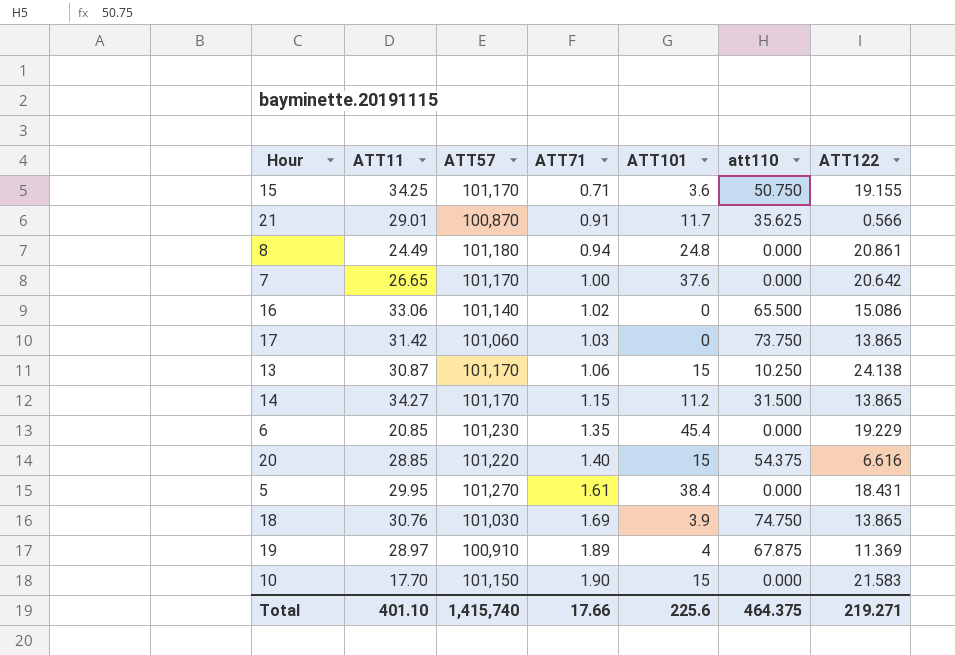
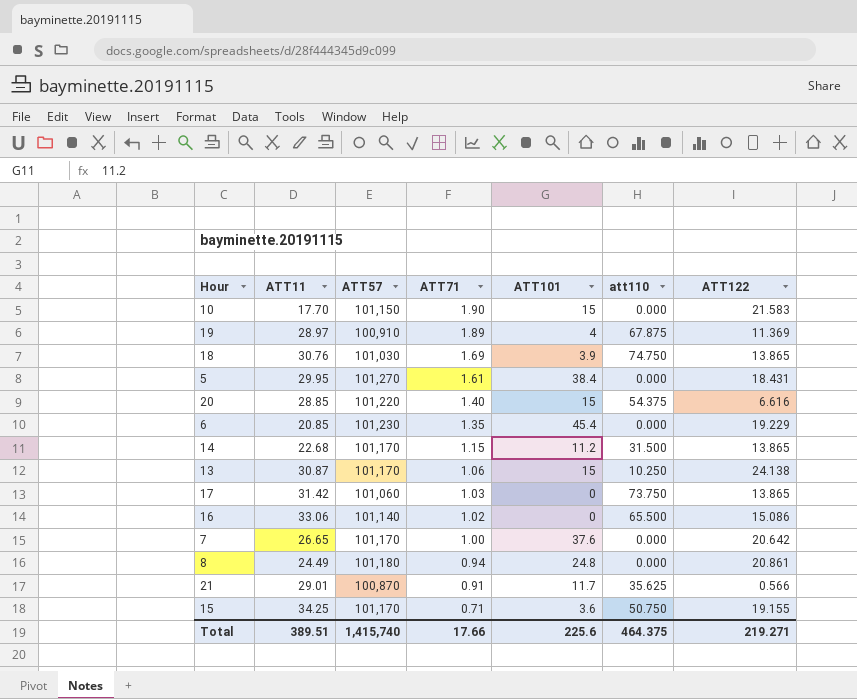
row order: ATT71 ascending -> ATT71 descending
14 | ATT11: 34.27 -> 22.68
Total | ATT11: 401.10 -> 389.51

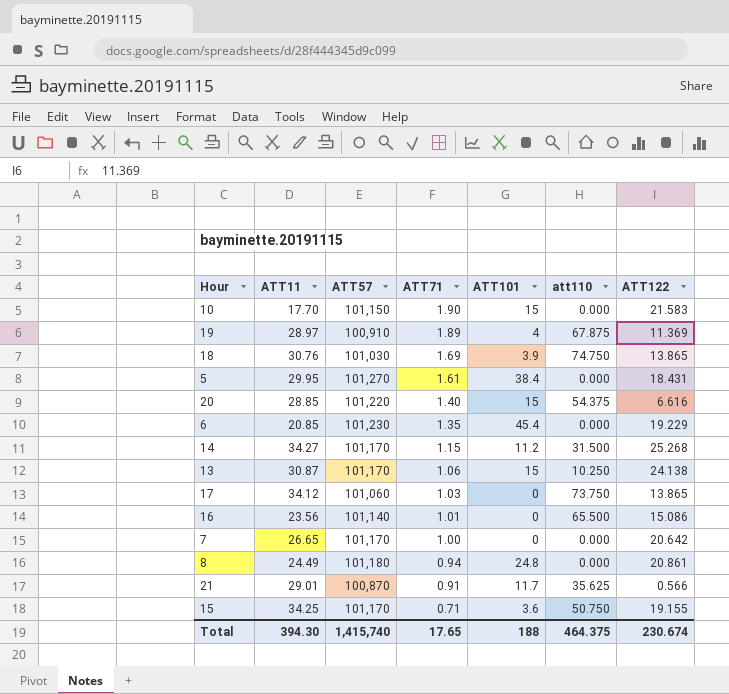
14 | ATT11: 22.68 -> 34.27
14 | ATT122: 13.865 -> 25.268
17 | ATT11: 31.42 -> 34.12
16 | ATT11: 33.06 -> 23.56
16 | ATT71: 1.02 -> 1.01
7 | ATT101: 37.6 -> 0
Total | ATT11: 389.51 -> 394.30
Total | ATT71: 17.66 -> 17.65
Total | ATT101: 225.6 -> 188
Total | ATT122: 219.271 -> 230.674

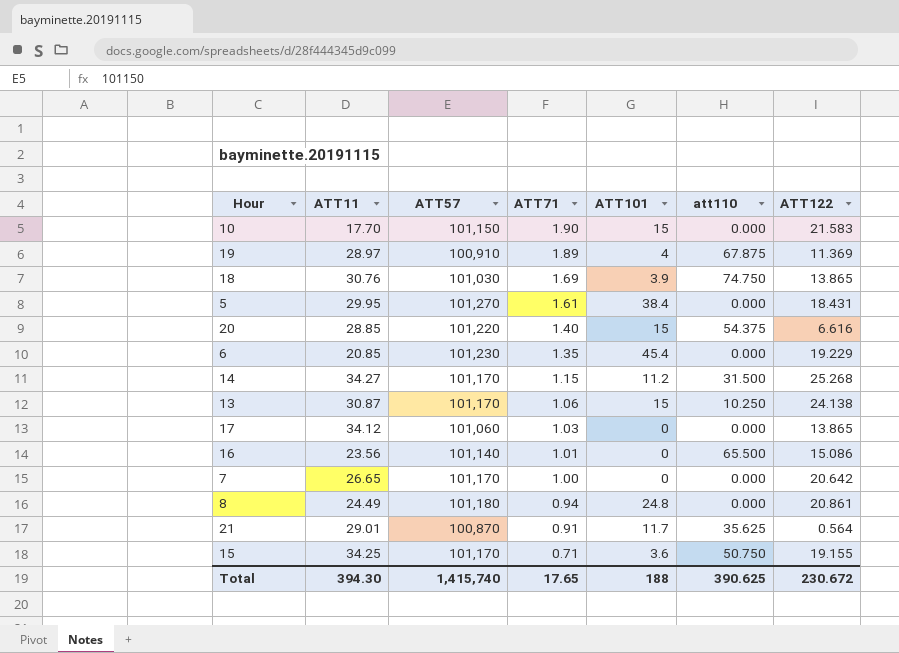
17 | att110: 73.750 -> 0.000
21 | ATT122: 0.566 -> 0.564
Total | att110: 464.375 -> 390.625
Total | ATT122: 230.674 -> 230.672

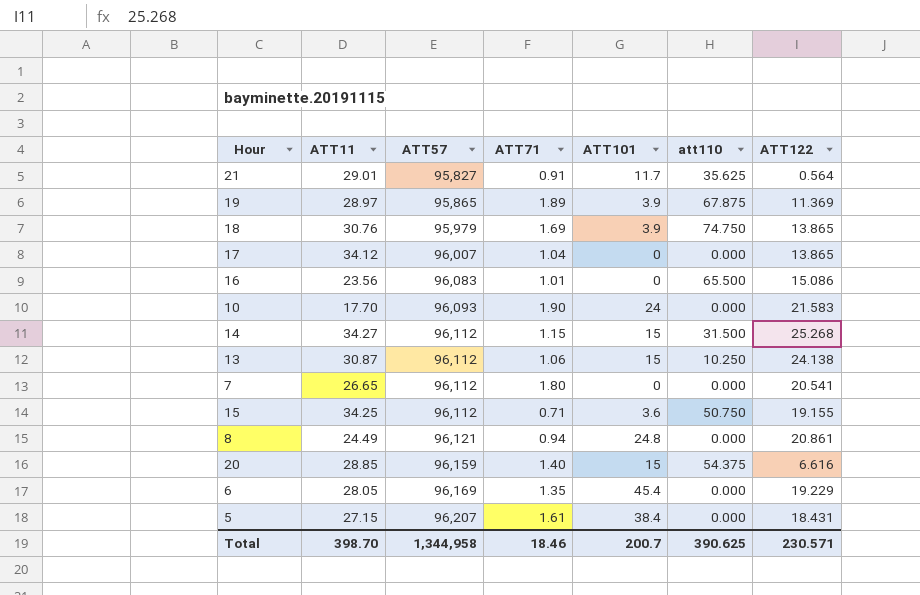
row order: ATT71 descending -> ATT57 ascending
21 | ATT57: 100,870 -> 95,827
19 | ATT57: 100,910 -> 95,865
19 | ATT101: 4 -> 3.9
18 | ATT57: 101,030 -> 95,979
17 | ATT57: 101,060 -> 96,007
17 | ATT71: 1.03 -> 1.04
16 | ATT57: 101,140 -> 96,083
10 | ATT57: 101,150 -> 96,093
10 | ATT101: 15 -> 24
14 | ATT57: 101,170 -> 96,112
14 | ATT101: 11.2 -> 15
13 | ATT57: 101,170 -> 96,112
7 | ATT57: 101,170 -> 96,112
7 | ATT71: 1.00 -> 1.80
7 | ATT122: 20.642 -> 20.541
15 | ATT57: 101,170 -> 96,112
8 | ATT57: 101,180 -> 96,121
20 | ATT57: 101,220 -> 96,159
6 | ATT11: 20.85 -> 28.05
6 | ATT57: 101,230 -> 96,169
5 | ATT11: 29.95 -> 27.15
5 | ATT57: 101,270 -> 96,207
Total | ATT11: 394.30 -> 398.70
Total | ATT57: 1,415,740 -> 1,344,958
Total | ATT71: 17.65 -> 18.46
Total | ATT101: 188 -> 200.7
Total | ATT122: 230.672 -> 230.571

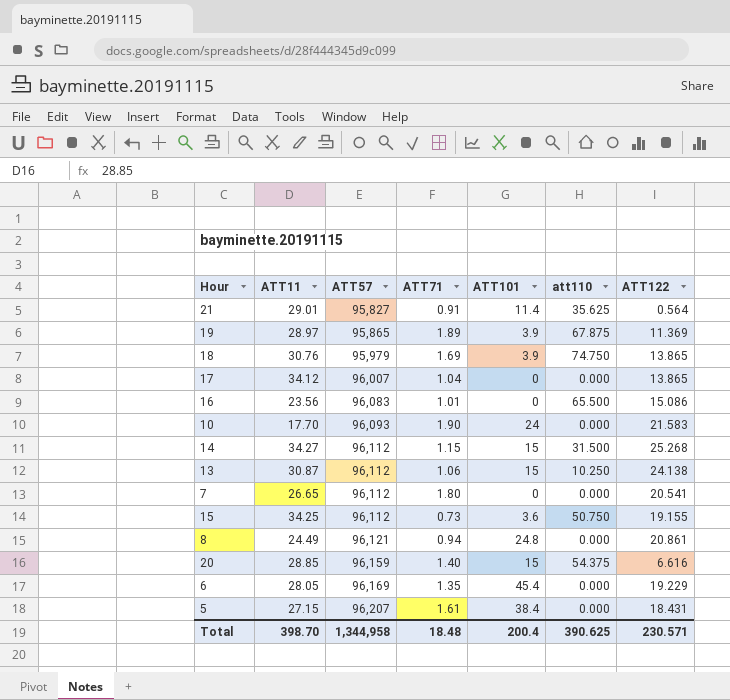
21 | ATT101: 11.7 -> 11.4
15 | ATT71: 0.71 -> 0.73
Total | ATT71: 18.46 -> 18.48
Total | ATT101: 200.7 -> 200.4

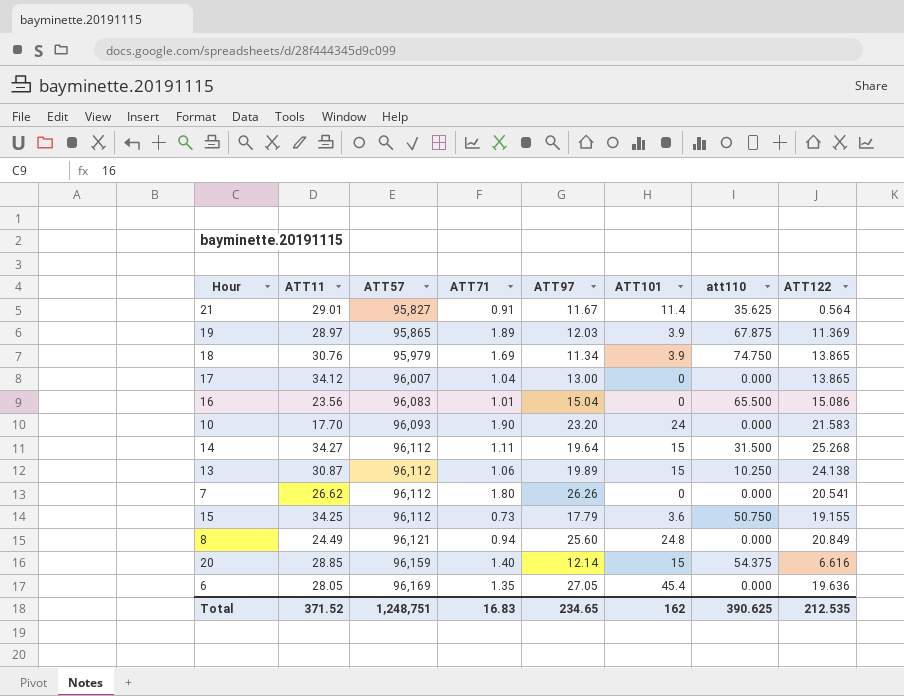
column ATT97 | position: none -> 5
row 5: 27.15 | 96,207 | 1.61 | 38.4 | 0.000 | 18.431 -> none
14 | ATT71: 1.15 -> 1.11
7 | ATT11: 26.65 -> 26.62
8 | ATT122: 20.861 -> 20.849
6 | ATT122: 19.229 -> 19.636
Total | ATT11: 398.70 -> 371.52
Total | ATT57: 1,344,958 -> 1,248,751
Total | ATT71: 18.48 -> 16.83
Total | ATT101: 200.4 -> 162
Total | ATT122: 230.571 -> 212.535

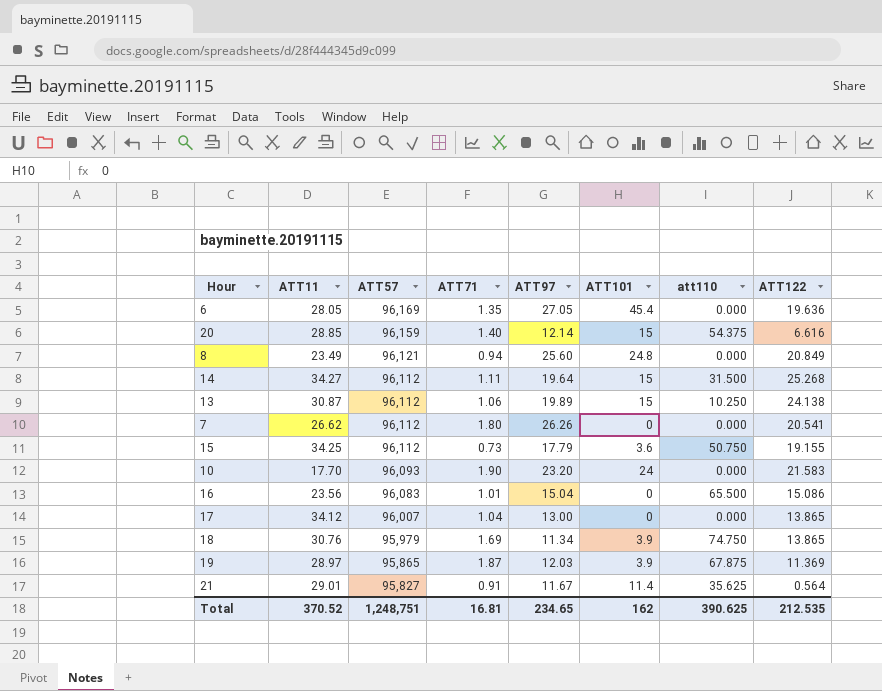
row order: ATT57 ascending -> ATT57 descending
8 | ATT11: 24.49 -> 23.49
19 | ATT71: 1.89 -> 1.87
Total | ATT11: 371.52 -> 370.52
Total | ATT71: 16.83 -> 16.81

